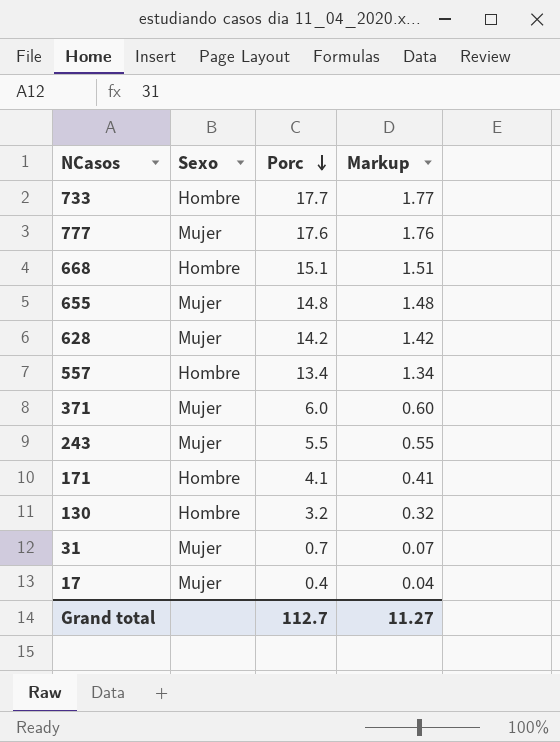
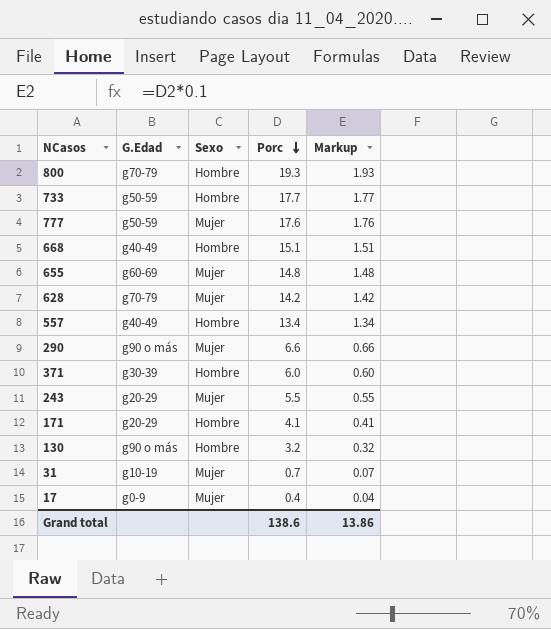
column G.Edad | position: none -> 2
row 800: none -> g70-79 | Hombre | 19.3 | 1.93
row 290: none -> g90 o más | Mujer | 6.6 | 0.66
371 | Sexo: Mujer -> Hombre
Grand total | Porc: 112.7 -> 138.6
Grand total | Markup: 11.27 -> 13.86

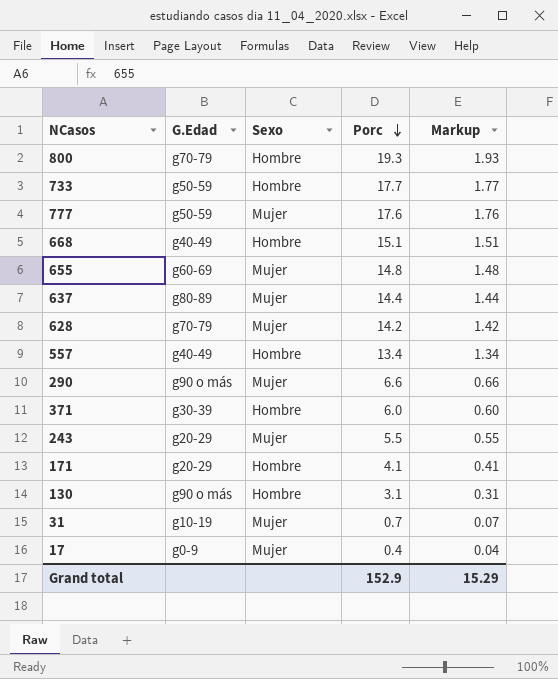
row 637: none -> g80-89 | Mujer | 14.4 | 1.44
130 | Porc: 3.2 -> 3.1
130 | Markup: 0.32 -> 0.31
Grand total | Porc: 138.6 -> 152.9
Grand total | Markup: 13.86 -> 15.29

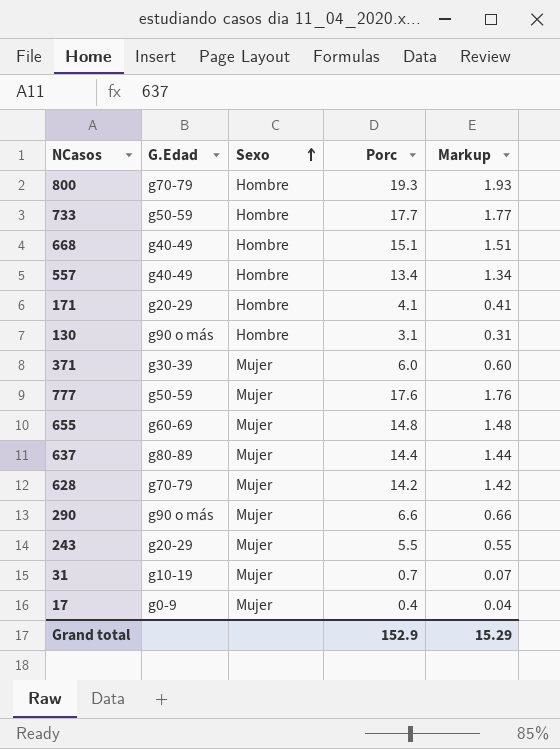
row order: Porc descending -> Sexo ascending
371 | Sexo: Hombre -> Mujer

